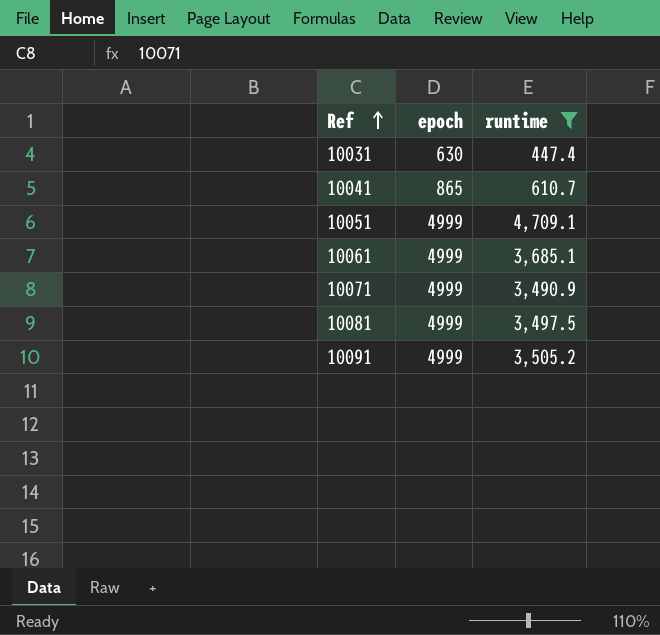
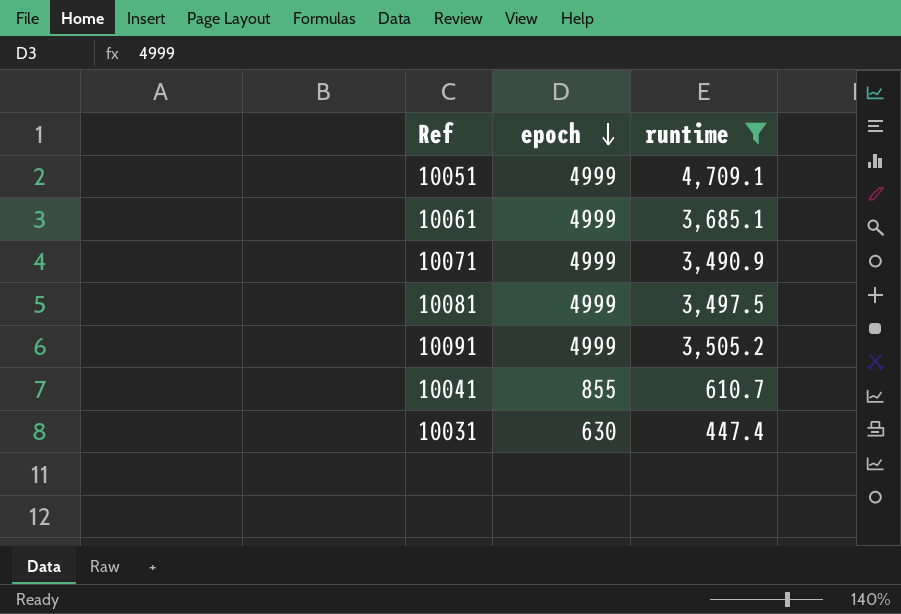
row order: Ref ascending -> epoch descending
10041 | epoch: 865 -> 855

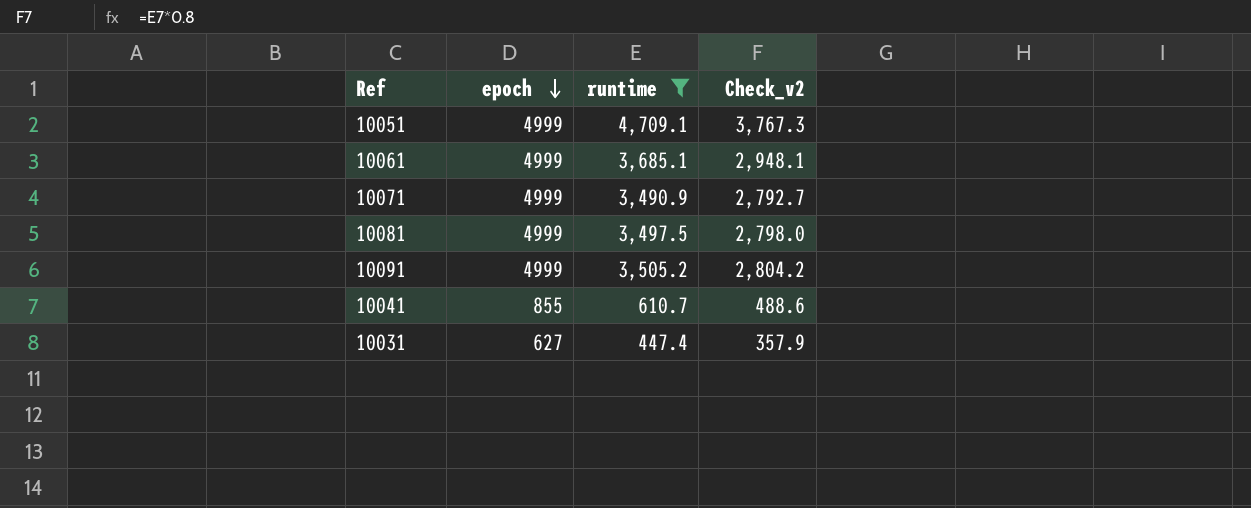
column Check_v2 | formula: none -> [runtime] * 0.8
10031 | epoch: 630 -> 627

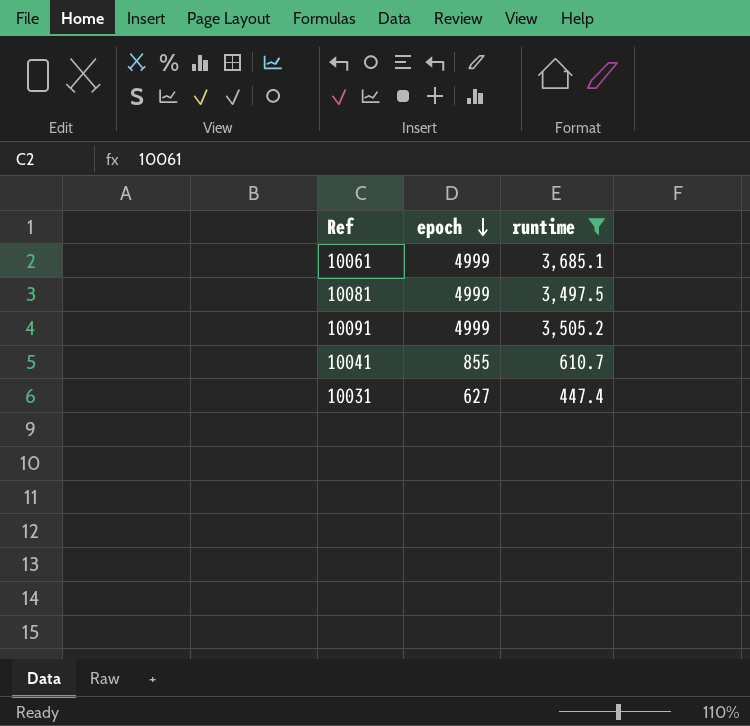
column Check_v2 | formula: [runtime] * 0.8 -> none
row 10051: 4999 | 4,709.1 | 3,767.3 -> none
row 10071: 4999 | 3,490.9 | 2,792.7 -> none

